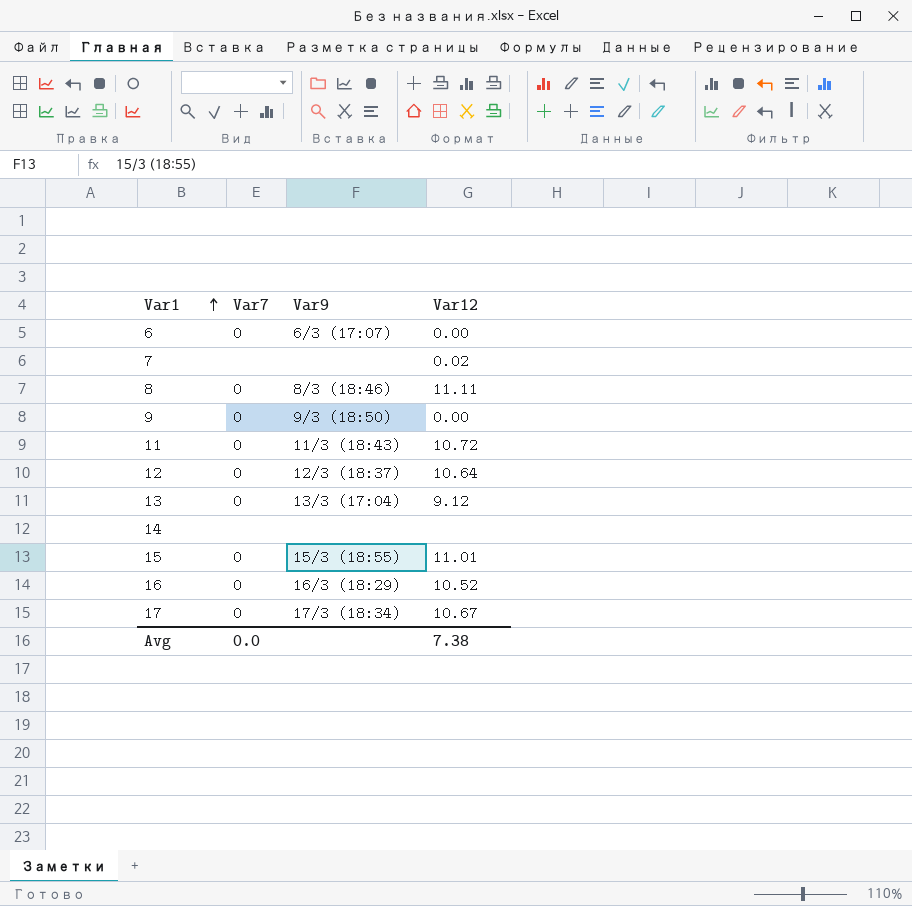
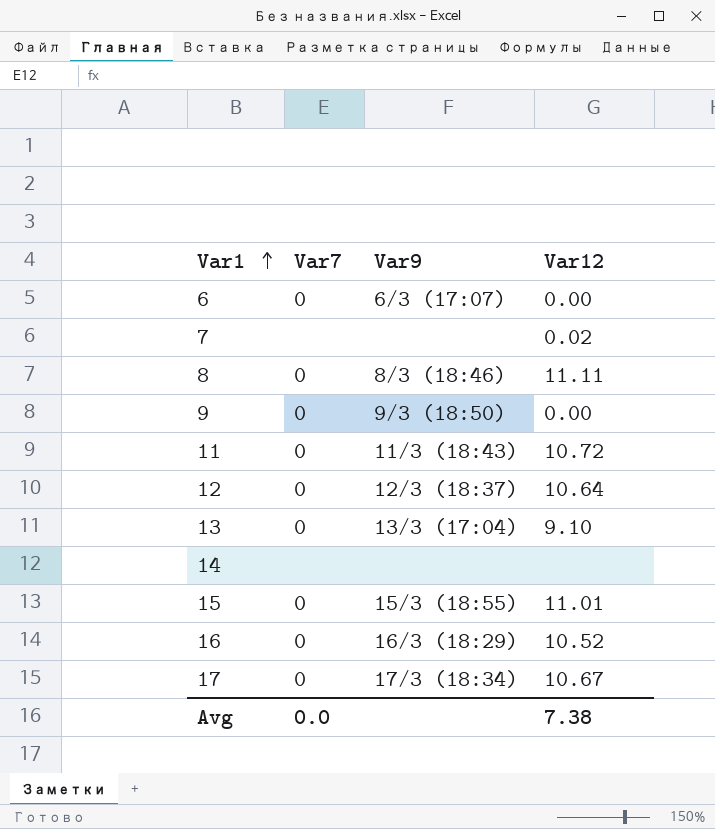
13 | Var12: 9.12 -> 9.10

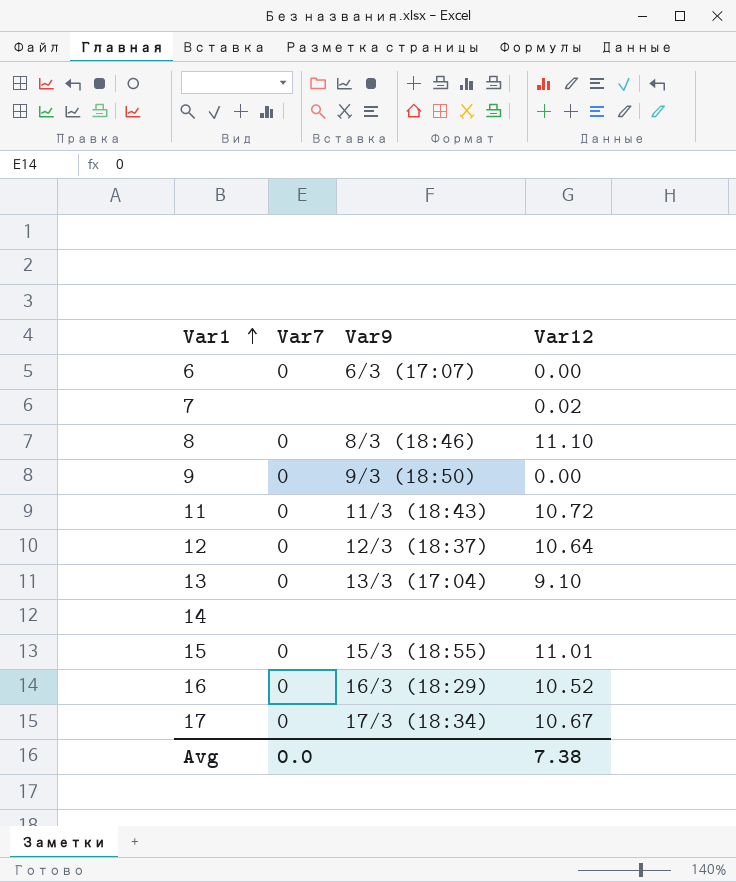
8 | Var12: 11.11 -> 11.10

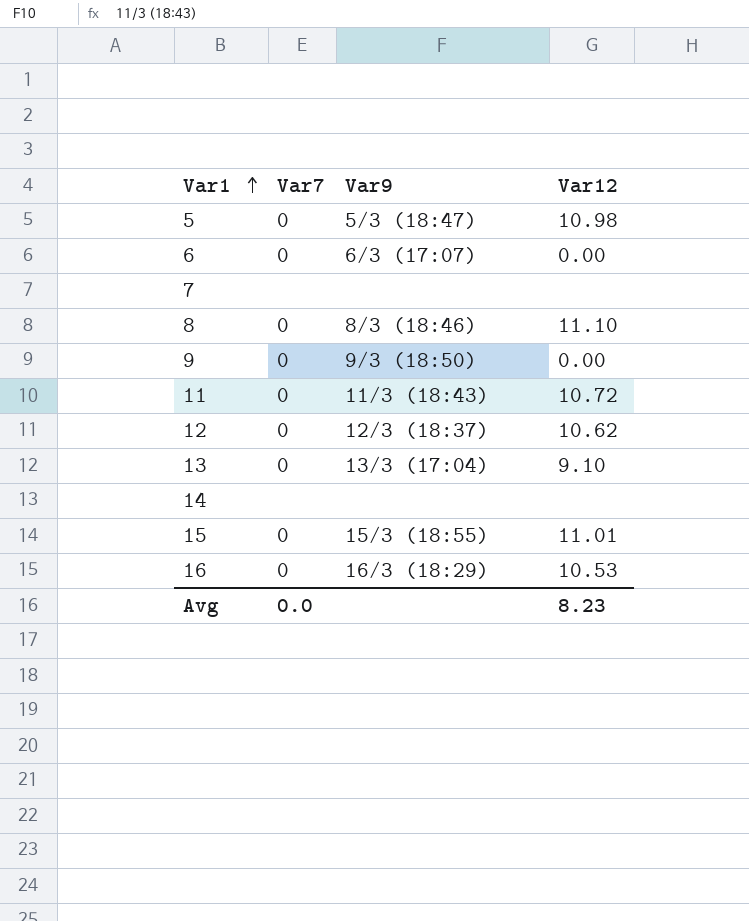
row 17: 0 | 17/3 (18:34) | 10.67 -> none
row 5: none -> 0 | 5/3 (18:47) | 10.98
7 | Var12: 0.02 -> none
12 | Var12: 10.64 -> 10.62
16 | Var12: 10.52 -> 10.53
Avg | Var12: 7.38 -> 8.23

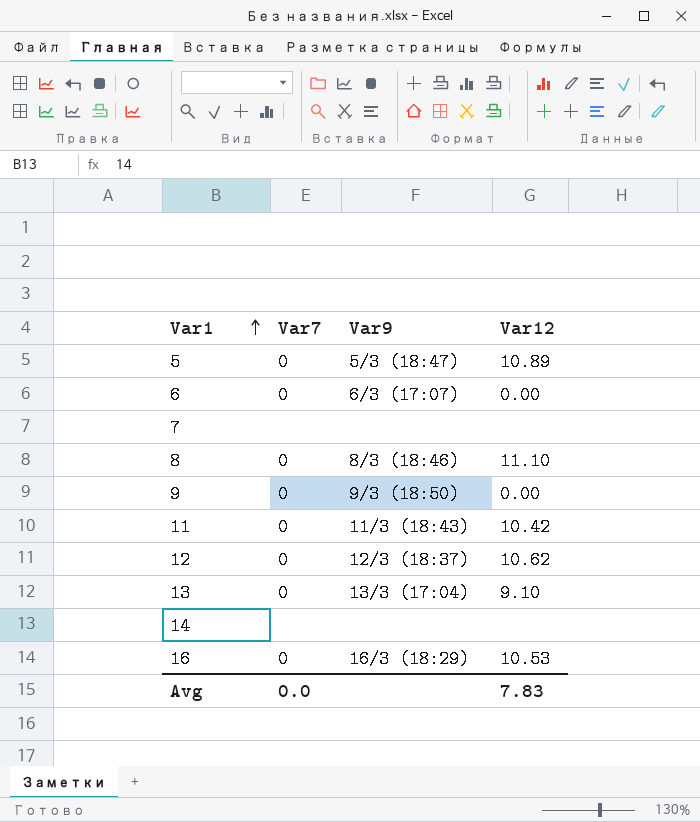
row 15: 0 | 15/3 (18:55) | 11.01 -> none
5 | Var12: 10.98 -> 10.89
11 | Var12: 10.72 -> 10.42
Avg | Var12: 8.23 -> 7.83

